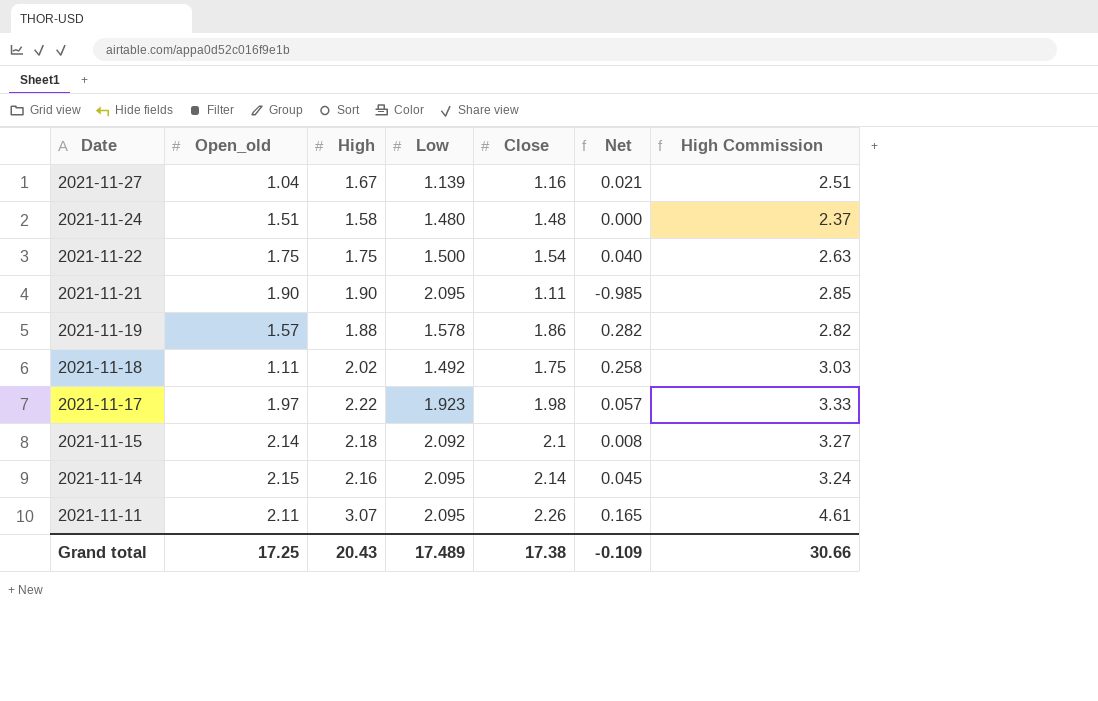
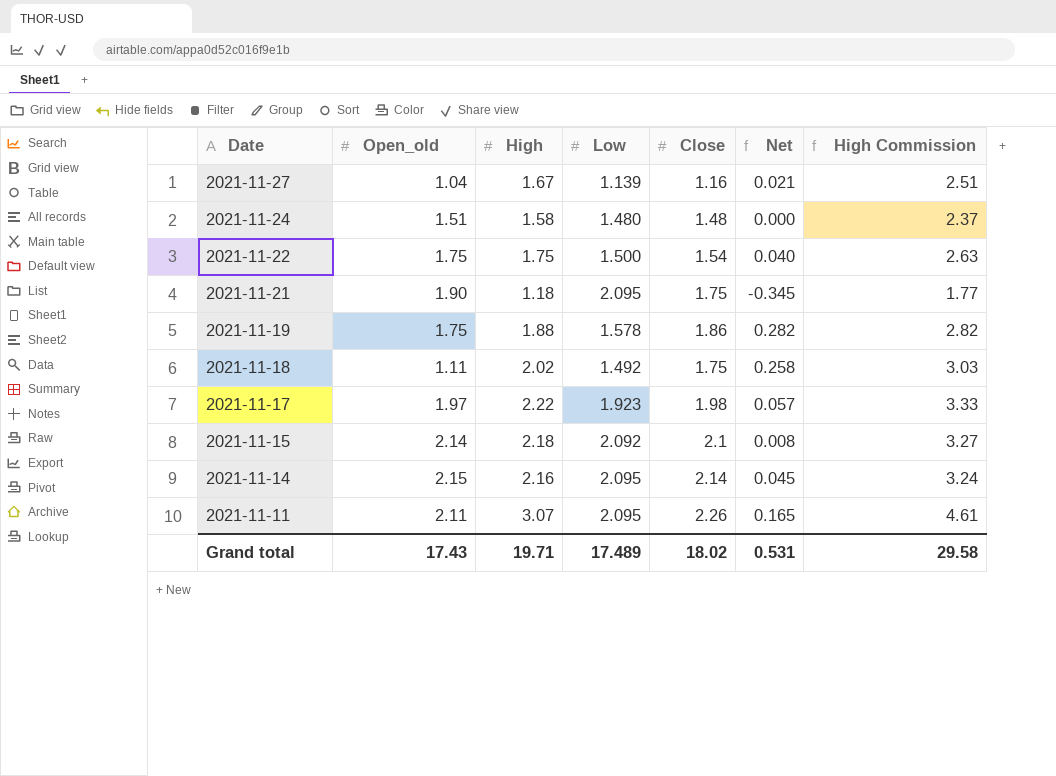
2021-11-21 | High: 1.90 -> 1.18
2021-11-21 | Close: 1.11 -> 1.75
2021-11-21 | Net: -0.985 -> -0.345
2021-11-21 | High Commission: 2.85 -> 1.77
2021-11-19 | Open_old: 1.57 -> 1.75
Grand total | Open_old: 17.25 -> 17.43
Grand total | High: 20.43 -> 19.71
Grand total | Close: 17.38 -> 18.02
Grand total | Net: -0.109 -> 0.531
Grand total | High Commission: 30.66 -> 29.58

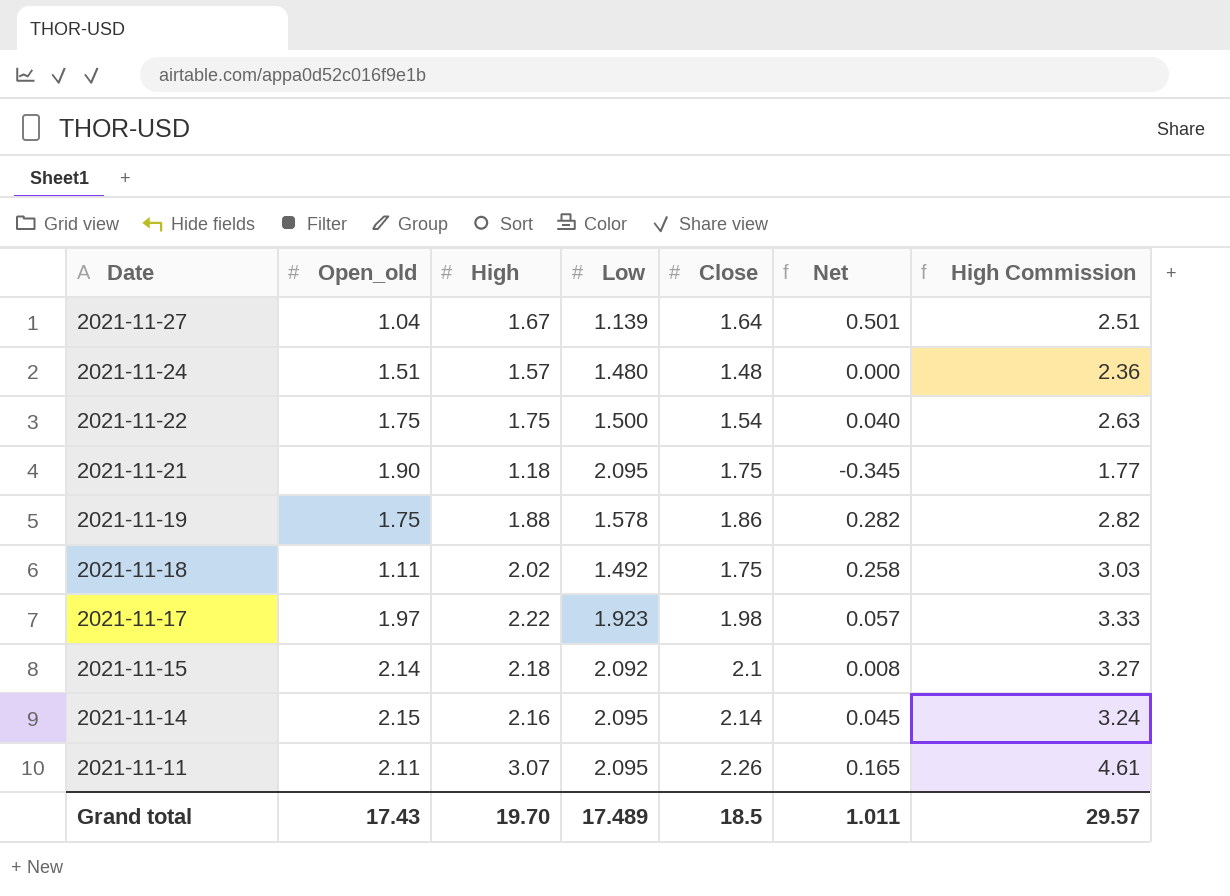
2021-11-27 | Close: 1.16 -> 1.64
2021-11-27 | Net: 0.021 -> 0.501
2021-11-24 | High: 1.58 -> 1.57
2021-11-24 | High Commission: 2.37 -> 2.36
Grand total | High: 19.71 -> 19.70
Grand total | Close: 18.02 -> 18.5
Grand total | Net: 0.531 -> 1.011
Grand total | High Commission: 29.58 -> 29.57

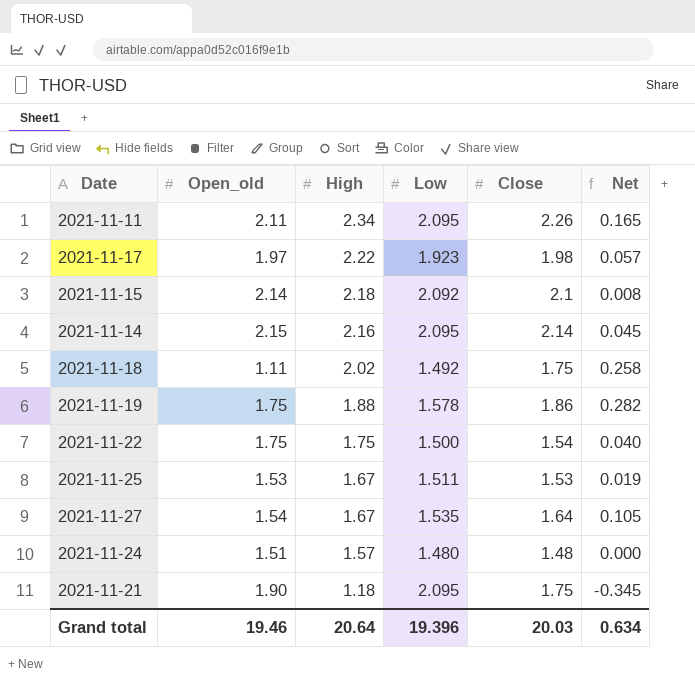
row order: Date descending -> High descending
column High Commission | formula: [High] * 1.5 -> none
2021-11-11 | High: 3.07 -> 2.34
row 2021-11-25: none -> 1.53 | 1.67 | 1.511 | 1.53 | 0.019
2021-11-27 | Open_old: 1.04 -> 1.54
2021-11-27 | Low: 1.139 -> 1.535
2021-11-27 | Net: 0.501 -> 0.105
Grand total | Open_old: 17.43 -> 19.46
Grand total | High: 19.70 -> 20.64
Grand total | Low: 17.489 -> 19.396
Grand total | Close: 18.5 -> 20.03
Grand total | Net: 1.011 -> 0.634

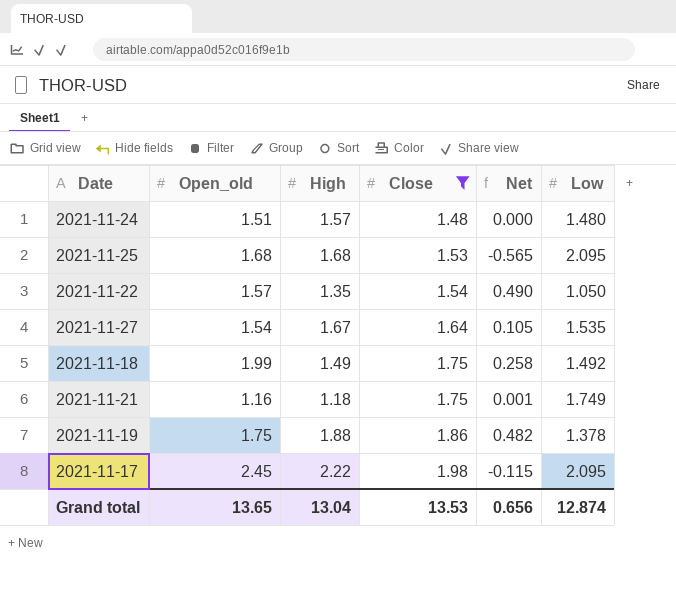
filter: none -> Close <= 1.98
row order: High descending -> Close ascending
column Low | position: 4 -> 6
2021-11-25 | Open_old: 1.53 -> 1.68
2021-11-25 | High: 1.67 -> 1.68
2021-11-25 | Net: 0.019 -> -0.565
2021-11-25 | Low: 1.511 -> 2.095
2021-11-22 | Open_old: 1.75 -> 1.57
2021-11-22 | High: 1.75 -> 1.35
2021-11-22 | Net: 0.040 -> 0.490
2021-11-22 | Low: 1.500 -> 1.050
2021-11-18 | Open_old: 1.11 -> 1.99
2021-11-18 | High: 2.02 -> 1.49
2021-11-21 | Open_old: 1.90 -> 1.16
2021-11-21 | Net: -0.345 -> 0.001
2021-11-21 | Low: 2.095 -> 1.749
2021-11-19 | Net: 0.282 -> 0.482
2021-11-19 | Low: 1.578 -> 1.378
2021-11-17 | Open_old: 1.97 -> 2.45
2021-11-17 | Net: 0.057 -> -0.115
2021-11-17 | Low: 1.923 -> 2.095
Grand total | Open_old: 19.46 -> 13.65
Grand total | High: 20.64 -> 13.04
Grand total | Close: 20.03 -> 13.53
Grand total | Net: 0.634 -> 0.656
Grand total | Low: 19.396 -> 12.874

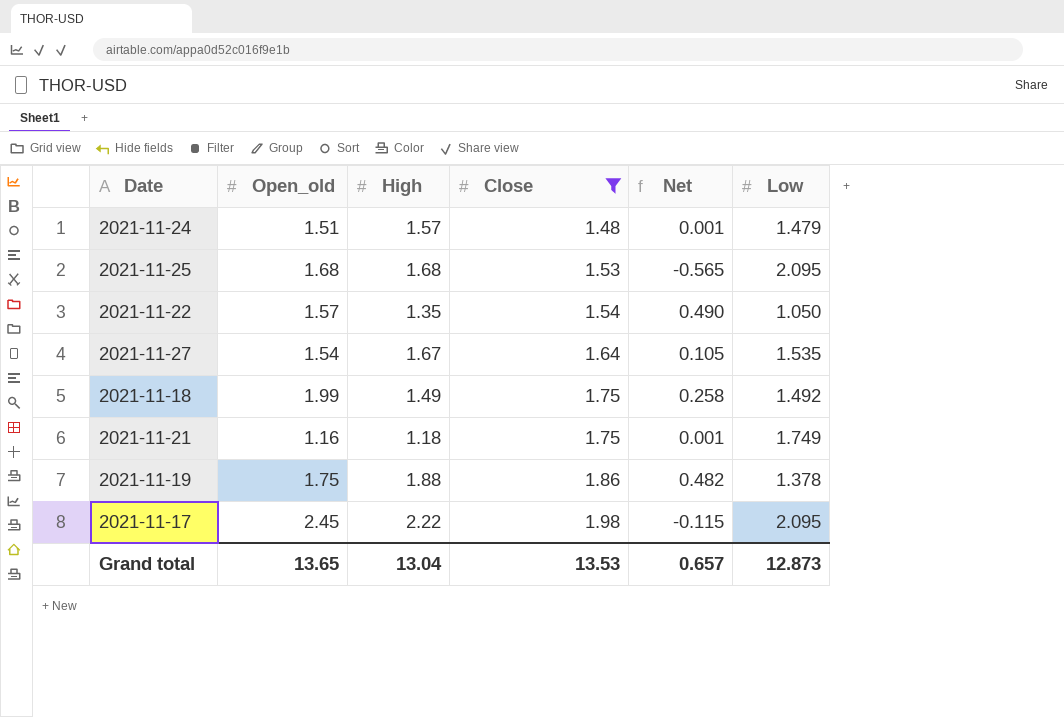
2021-11-24 | Net: 0.000 -> 0.001
2021-11-24 | Low: 1.480 -> 1.479
Grand total | Net: 0.656 -> 0.657
Grand total | Low: 12.874 -> 12.873

